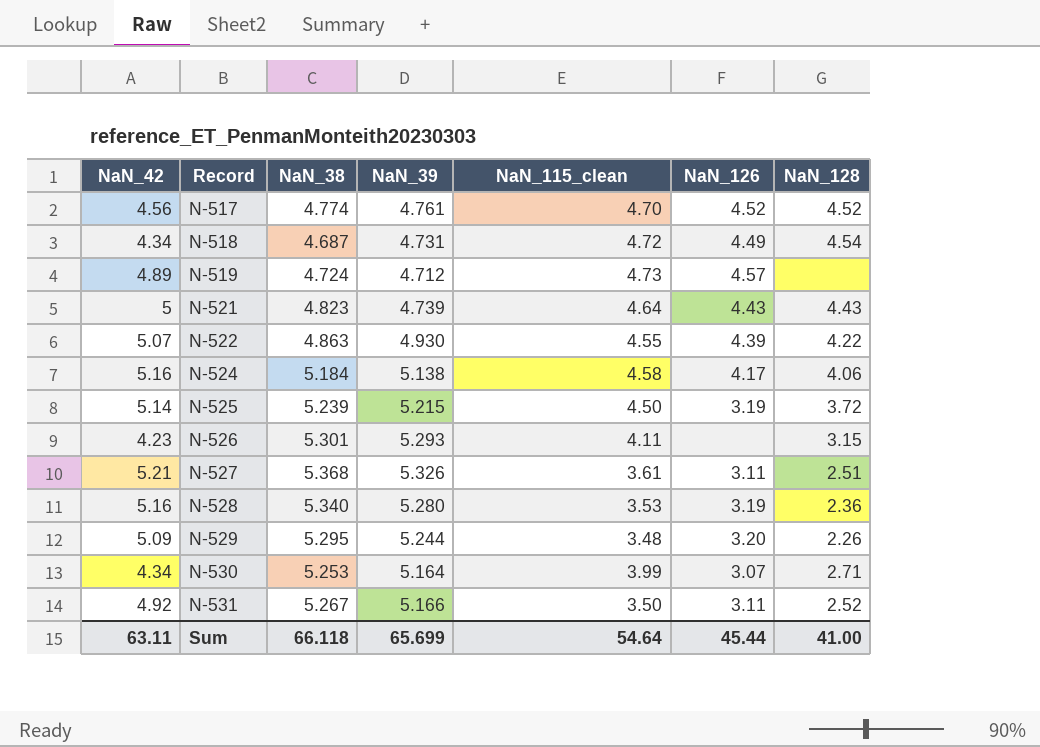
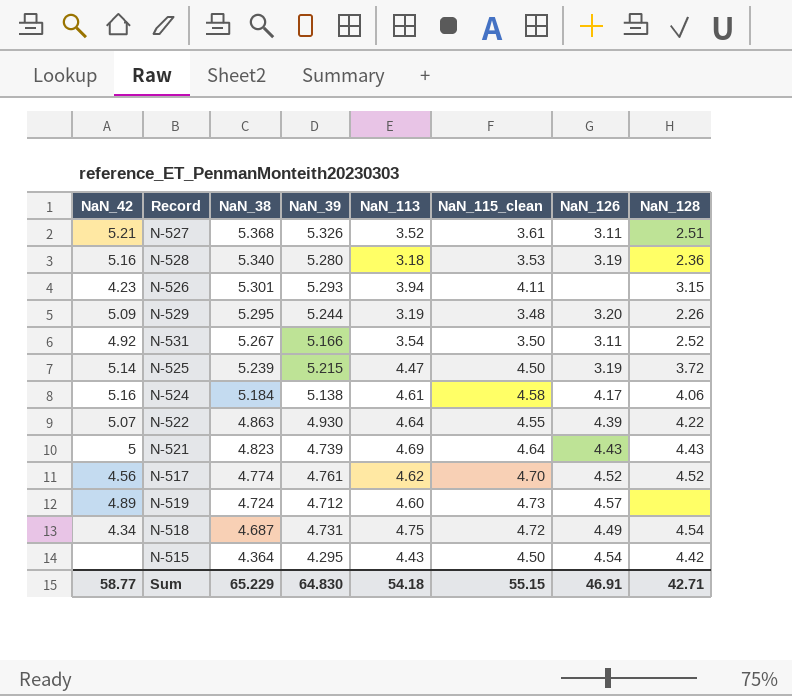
row order: Record ascending -> NaN_38 descending
column NaN_113 | position: none -> 5
row N-530: 4.34 | 5.253 | 5.164 | 3.99 | 3.07 | 2.71 -> none
row N-515: none -> none | 4.364 | 4.295 | 4.43 | 4.50 | 4.54 | 4.42
Sum | NaN_42: 63.11 -> 58.77
Sum | NaN_38: 66.118 -> 65.229
Sum | NaN_39: 65.699 -> 64.830
Sum | NaN_115_clean: 54.64 -> 55.15
Sum | NaN_126: 45.44 -> 46.91
Sum | NaN_128: 41.00 -> 42.71

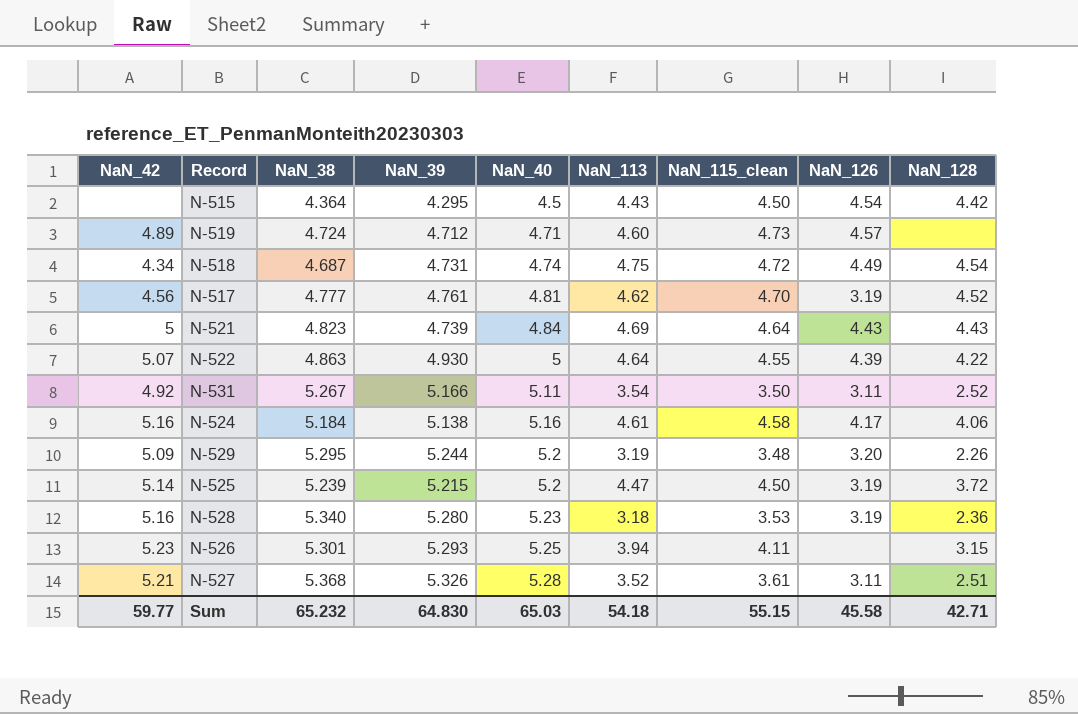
row order: NaN_38 descending -> NaN_40 ascending
column NaN_40 | position: none -> 5
N-517 | NaN_38: 4.774 -> 4.777
N-517 | NaN_126: 4.52 -> 3.19
N-526 | NaN_42: 4.23 -> 5.23
Sum | NaN_42: 58.77 -> 59.77
Sum | NaN_38: 65.229 -> 65.232
Sum | NaN_126: 46.91 -> 45.58

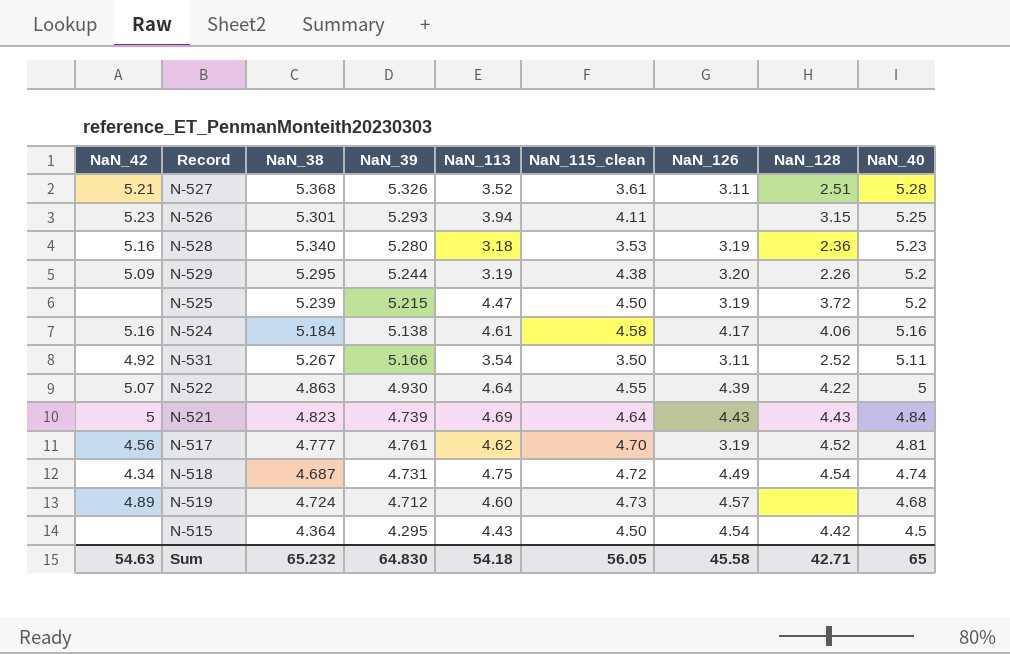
row order: NaN_40 ascending -> NaN_40 descending
column NaN_40 | position: 5 -> 9
N-529 | NaN_115_clean: 3.48 -> 4.38
N-525 | NaN_42: 5.14 -> none
N-519 | NaN_40: 4.71 -> 4.68
Sum | NaN_42: 59.77 -> 54.63
Sum | NaN_115_clean: 55.15 -> 56.05
Sum | NaN_40: 65.03 -> 65

